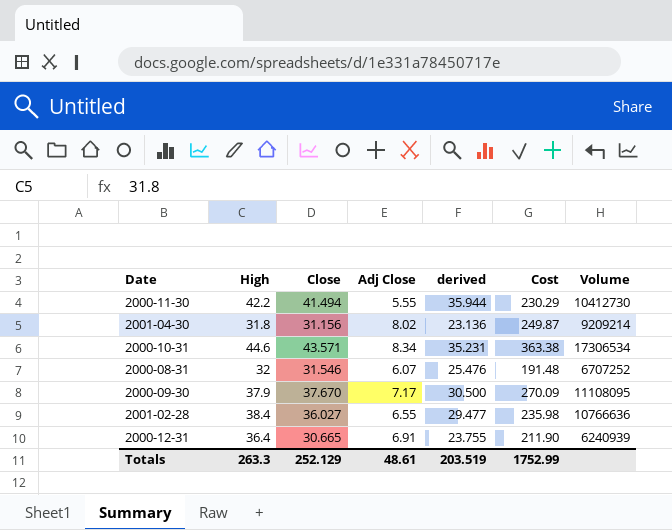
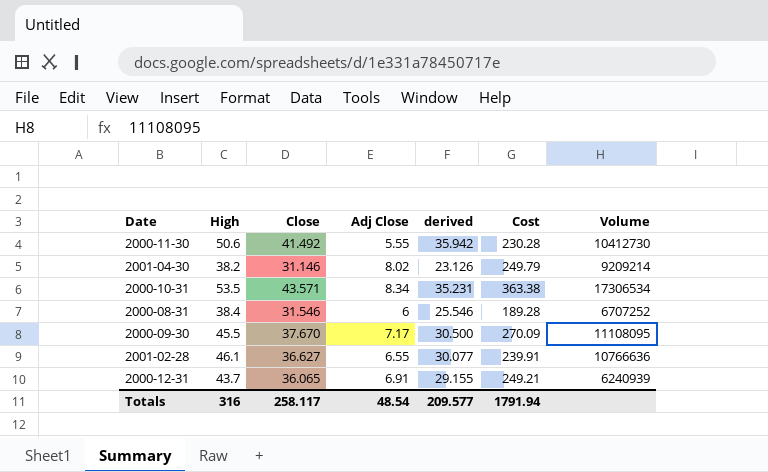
2000-11-30 | High: 42.2 -> 50.6
2000-11-30 | Close: 41.494 -> 41.492
2000-11-30 | derived: 35.944 -> 35.942
2000-11-30 | Cost: 230.29 -> 230.28
2001-04-30 | High: 31.8 -> 38.2
2001-04-30 | Close: 31.156 -> 31.146
2001-04-30 | derived: 23.136 -> 23.126
2001-04-30 | Cost: 249.87 -> 249.79
2000-10-31 | High: 44.6 -> 53.5
2000-08-31 | High: 32 -> 38.4
2000-08-31 | Adj Close: 6.07 -> 6
2000-08-31 | derived: 25.476 -> 25.546
2000-08-31 | Cost: 191.48 -> 189.28
2000-09-30 | High: 37.9 -> 45.5
2001-02-28 | High: 38.4 -> 46.1
2001-02-28 | Close: 36.027 -> 36.627
2001-02-28 | derived: 29.477 -> 30.077
2001-02-28 | Cost: 235.98 -> 239.91
2000-12-31 | High: 36.4 -> 43.7
2000-12-31 | Close: 30.665 -> 36.065
2000-12-31 | derived: 23.755 -> 29.155
2000-12-31 | Cost: 211.90 -> 249.21
Totals | High: 263.3 -> 316
Totals | Close: 252.129 -> 258.117
Totals | Adj Close: 48.61 -> 48.54
Totals | derived: 203.519 -> 209.577
Totals | Cost: 1752.99 -> 1791.94

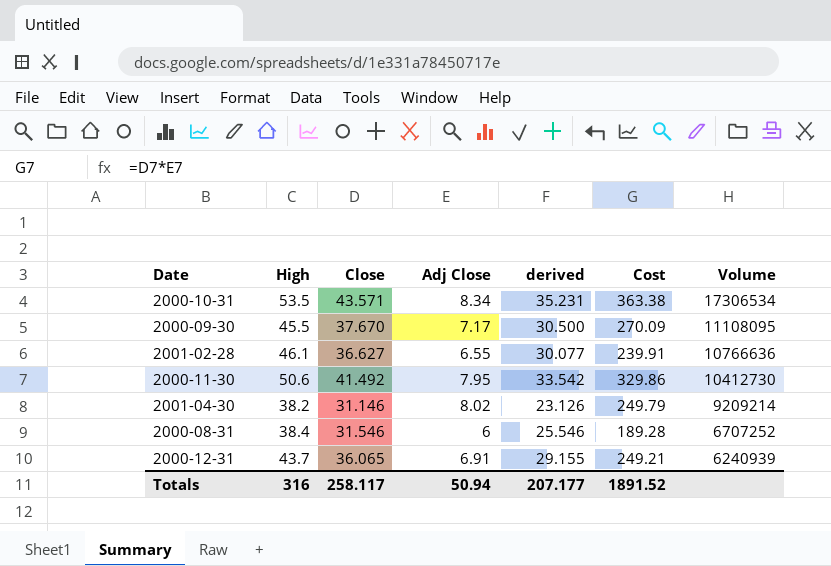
row order: none -> Volume descending
2000-11-30 | Adj Close: 5.55 -> 7.95
2000-11-30 | derived: 35.942 -> 33.542
2000-11-30 | Cost: 230.28 -> 329.86
Totals | Adj Close: 48.54 -> 50.94
Totals | derived: 209.577 -> 207.177
Totals | Cost: 1791.94 -> 1891.52

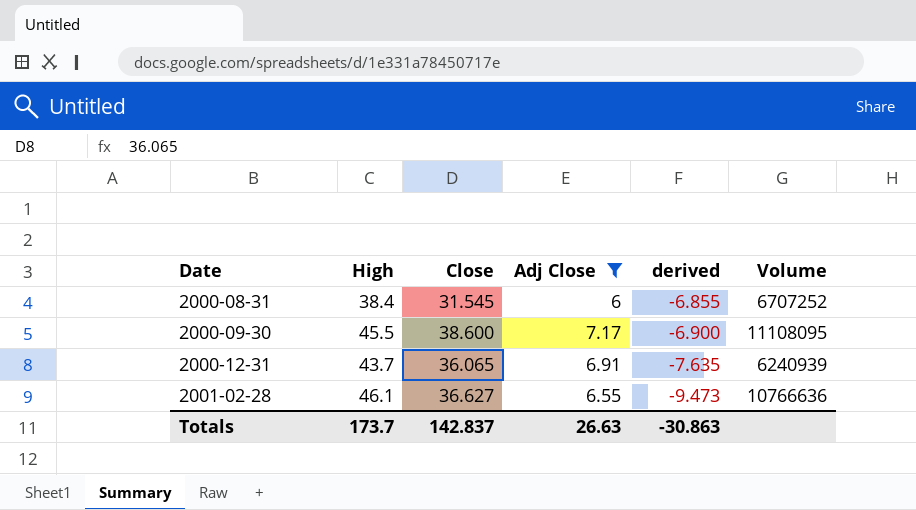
filter: none -> Adj Close <= 7.17
row order: Volume descending -> Date ascending
column Cost | formula: [Close] * [Adj Close] -> none
column derived | formula: [Close] - [Adj Close] -> [Close] - [High]
2000-08-31 | Close: 31.546 -> 31.545
2000-09-30 | Close: 37.670 -> 38.600
Totals | High: 316 -> 173.7
Totals | Close: 258.117 -> 142.837
Totals | Adj Close: 50.94 -> 26.63
Totals | derived: 207.177 -> -30.863

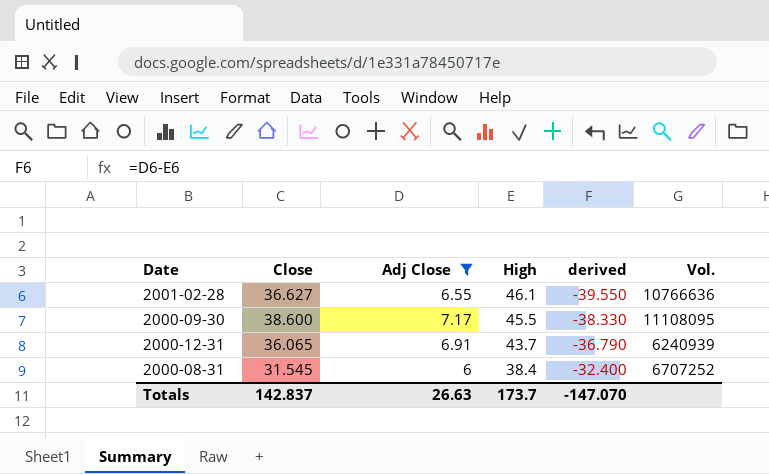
row order: Date ascending -> High descending
column High | position: 2 -> 4
column derived | formula: [Close] - [High] -> [Adj Close] - [High]
column name: Volume -> Vol.
Totals | derived: -30.863 -> -147.070

